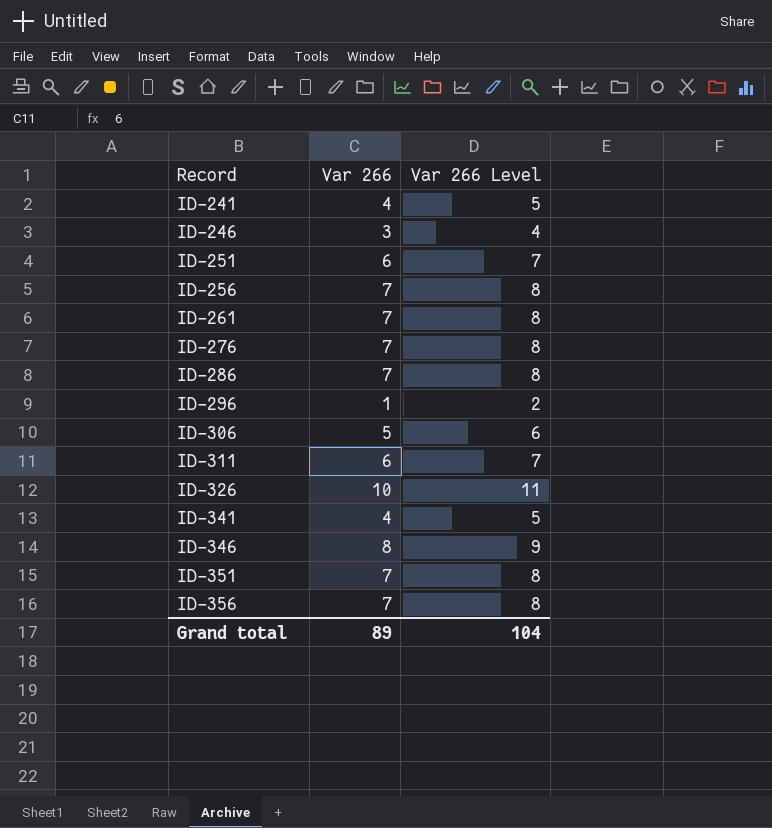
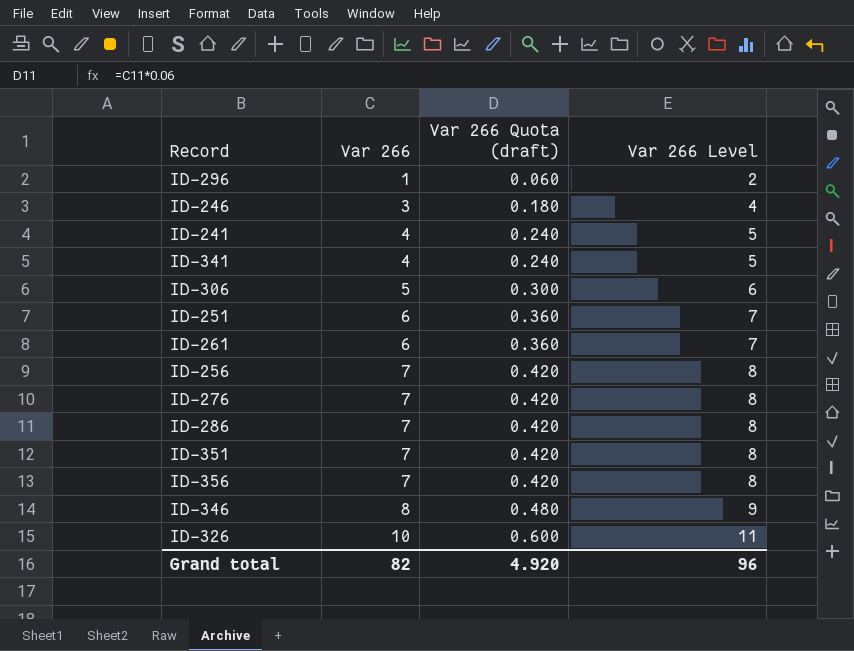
row order: Record ascending -> Var 266 ascending
column Var 266 Quota (draft) | formula: none -> [Var 266] * 0.06
row ID-311: 6 | 7 -> none
ID-261 | Var 266: 7 -> 6
ID-261 | Var 266 Level: 8 -> 7
Grand total | Var 266: 89 -> 82
Grand total | Var 266 Level: 104 -> 96

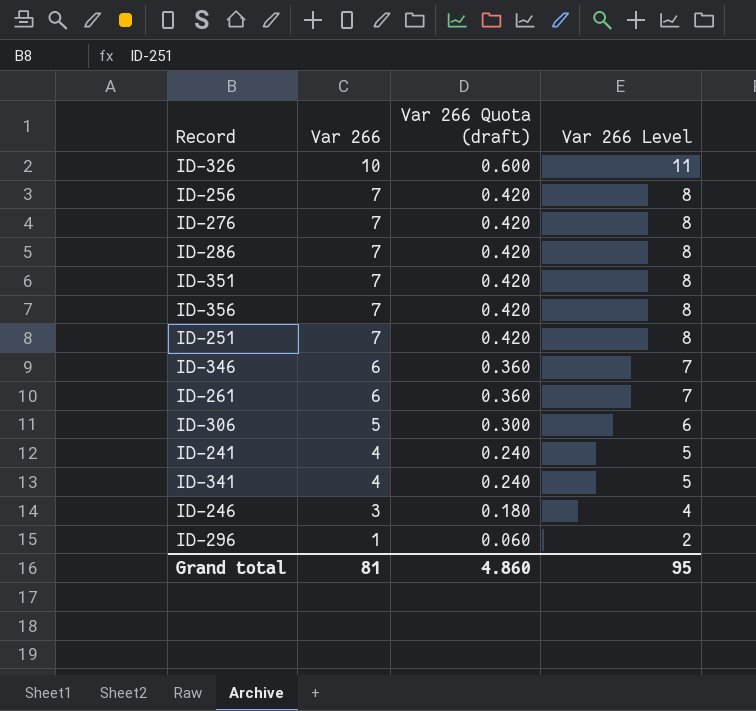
row order: Var 266 ascending -> Var 266 descending
ID-251 | Var 266: 6 -> 7
ID-251 | Var 266 Quota (draft): 0.360 -> 0.420
ID-251 | Var 266 Level: 7 -> 8
ID-346 | Var 266: 8 -> 6
ID-346 | Var 266 Quota (draft): 0.480 -> 0.360
ID-346 | Var 266 Level: 9 -> 7
Grand total | Var 266: 82 -> 81
Grand total | Var 266 Quota (draft): 4.920 -> 4.860
Grand total | Var 266 Level: 96 -> 95

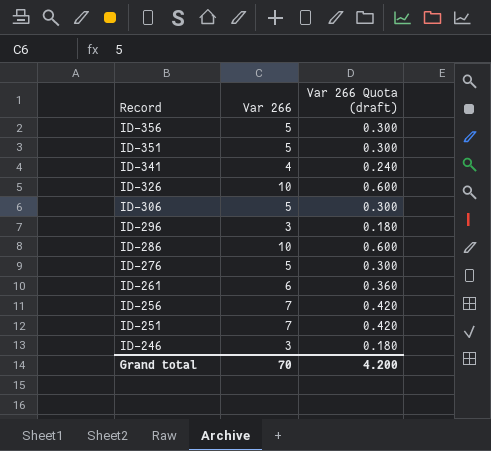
row order: Var 266 descending -> Record descending
column Var 266 Level | formula: [Var 266] + 1 -> none
row ID-346: 6 | 0.360 | 7 -> none
row ID-241: 4 | 0.240 | 5 -> none
ID-356 | Var 266: 7 -> 5
ID-356 | Var 266 Quota (draft): 0.420 -> 0.300
ID-351 | Var 266: 7 -> 5
ID-351 | Var 266 Quota (draft): 0.420 -> 0.300
ID-296 | Var 266: 1 -> 3
ID-296 | Var 266 Quota (draft): 0.060 -> 0.180
ID-286 | Var 266: 7 -> 10
ID-286 | Var 266 Quota (draft): 0.420 -> 0.600
ID-276 | Var 266: 7 -> 5
ID-276 | Var 266 Quota (draft): 0.420 -> 0.300
Grand total | Var 266: 81 -> 70
Grand total | Var 266 Quota (draft): 4.860 -> 4.200

